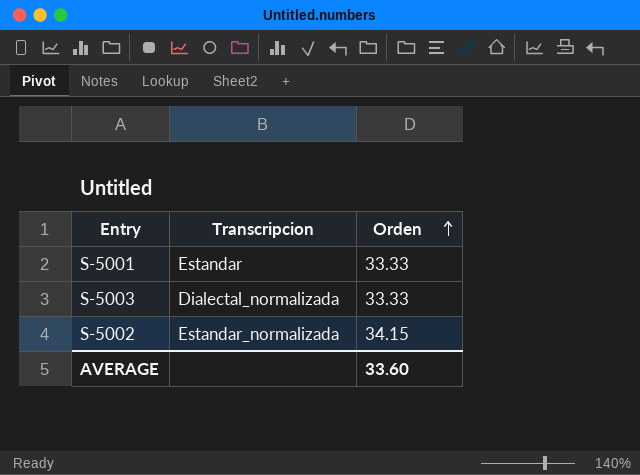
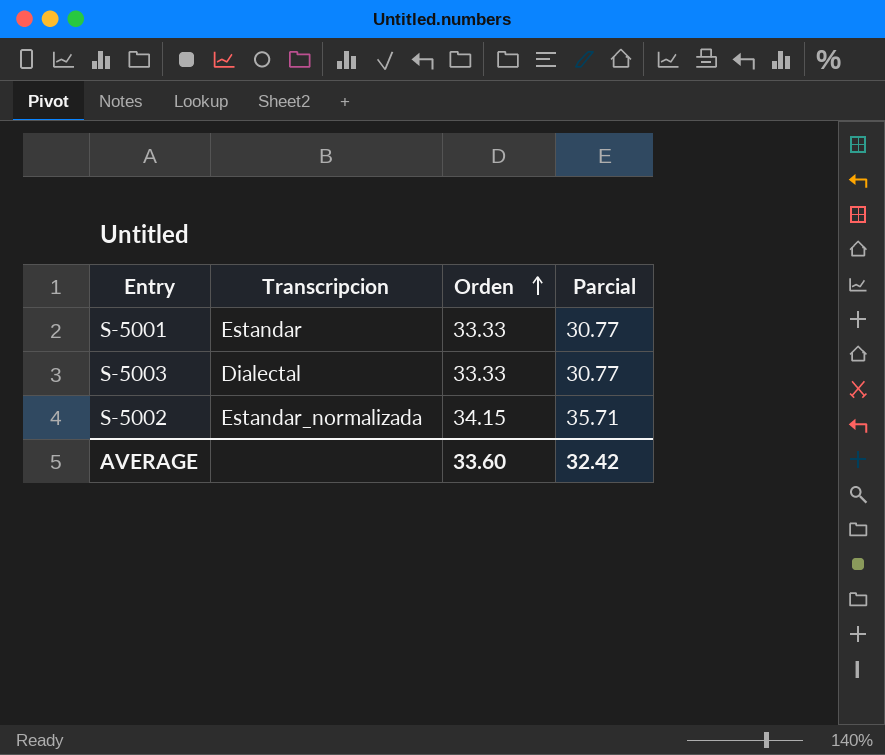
column Parcial | position: none -> 4
S-5003 | Transcripcion: Dialectal_normalizada -> Dialectal

